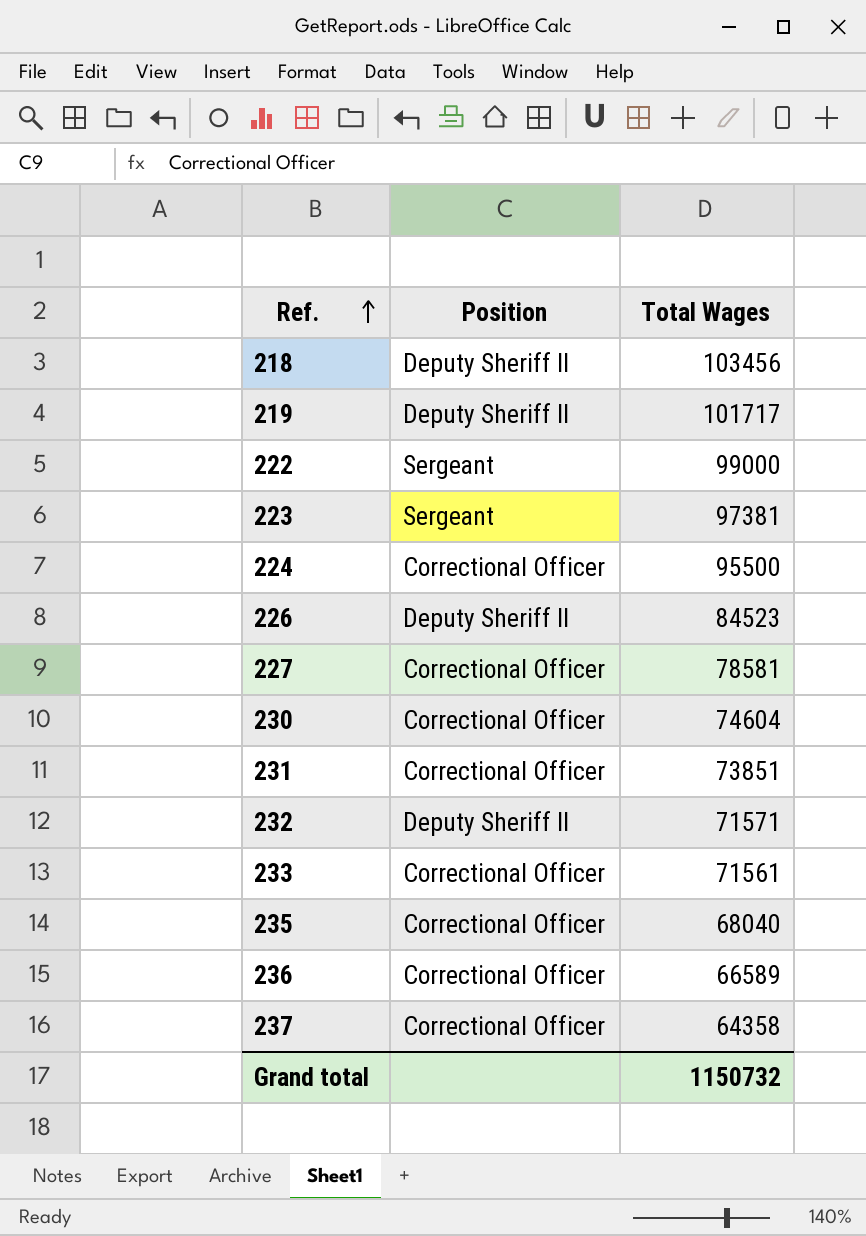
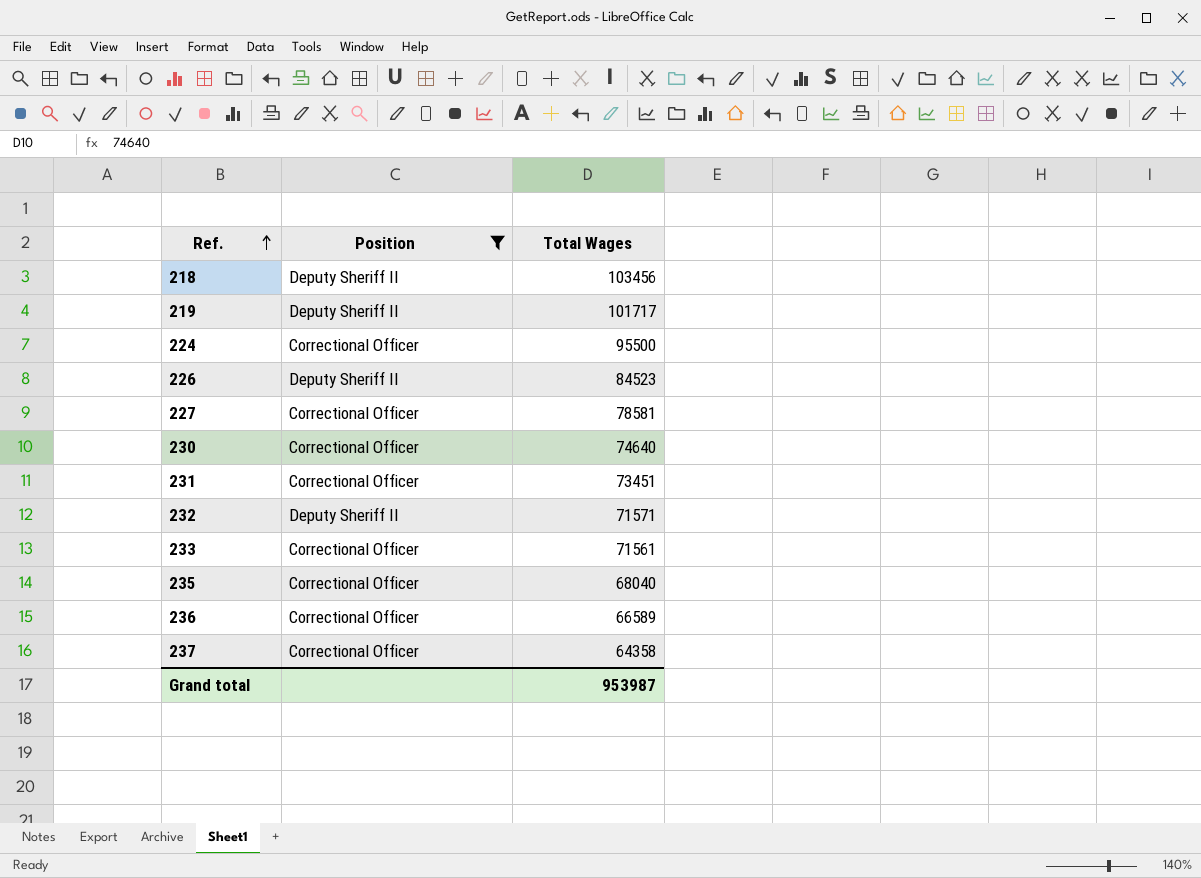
filter: none -> Position != Sergeant
230 | Total Wages: 74604 -> 74640
231 | Total Wages: 73851 -> 73451
Grand total | Total Wages: 1150732 -> 953987

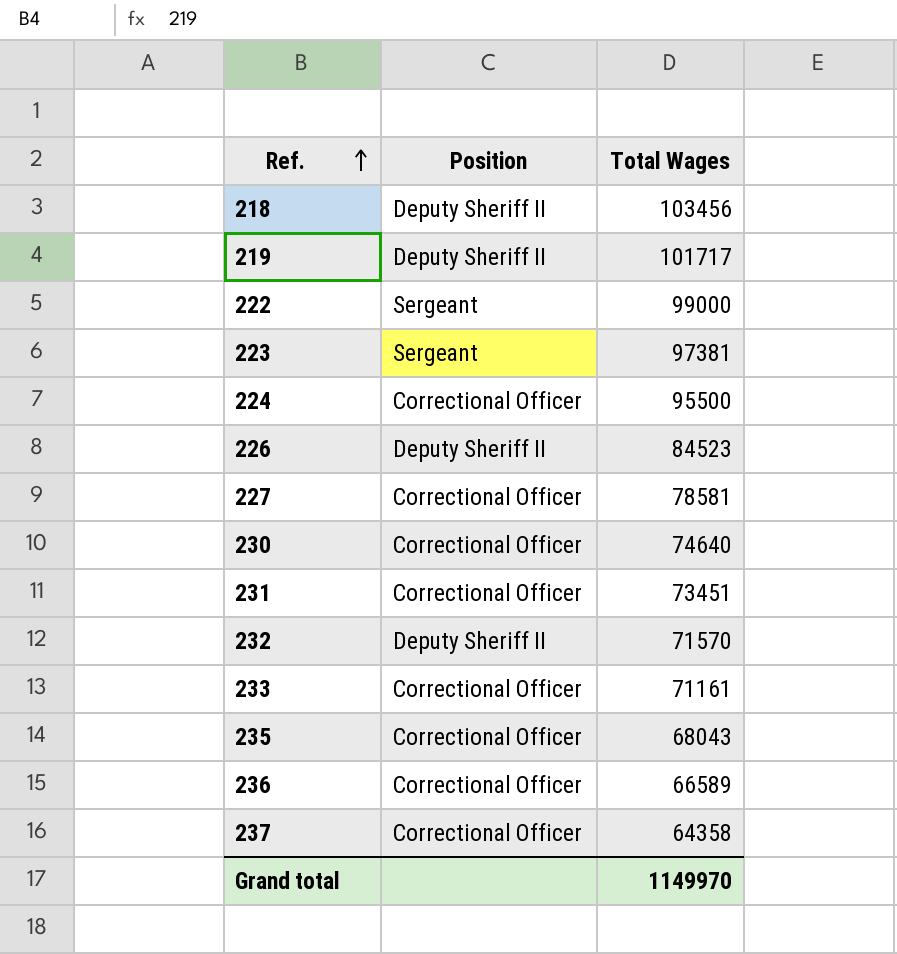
filter: Position != Sergeant -> none
232 | Total Wages: 71571 -> 71570
233 | Total Wages: 71561 -> 71161
235 | Total Wages: 68040 -> 68043
Grand total | Total Wages: 953987 -> 1149970

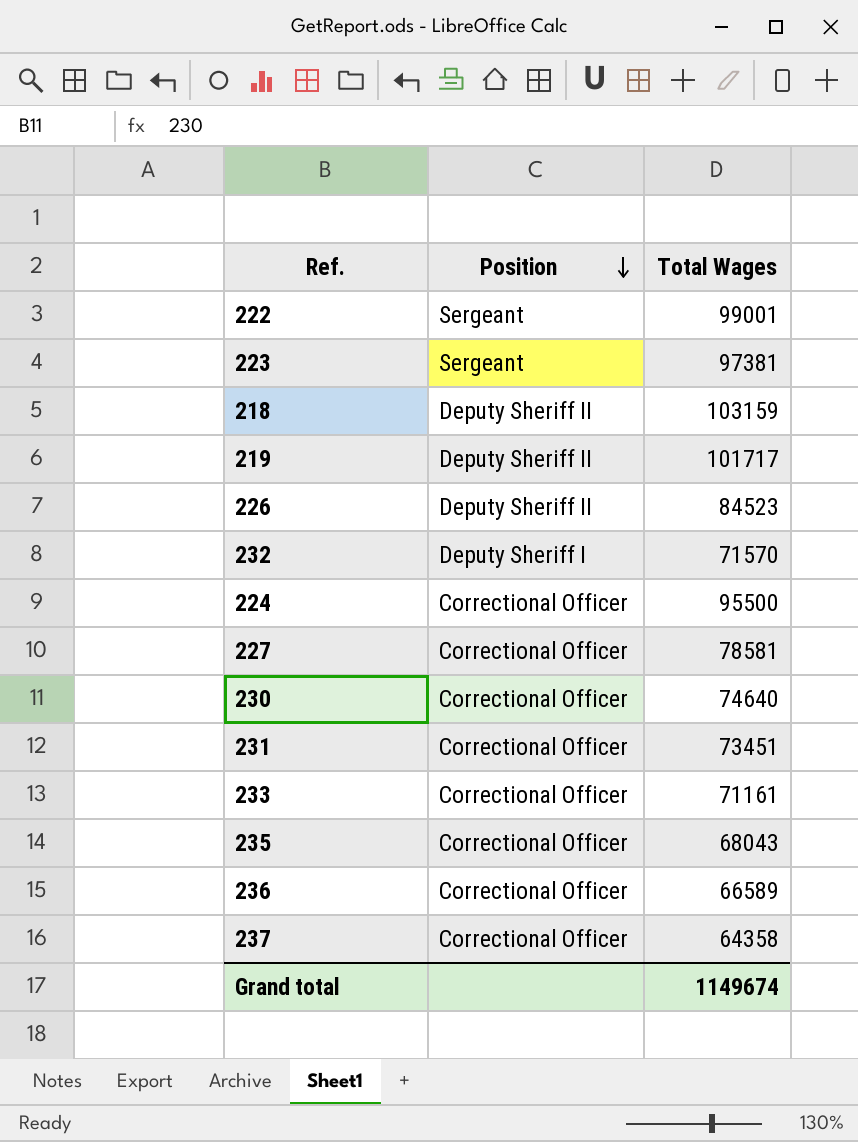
row order: Ref. ascending -> Position descending
222 | Total Wages: 99000 -> 99001
218 | Total Wages: 103456 -> 103159
232 | Position: Deputy Sheriff II -> Deputy Sheriff I
Grand total | Total Wages: 1149970 -> 1149674

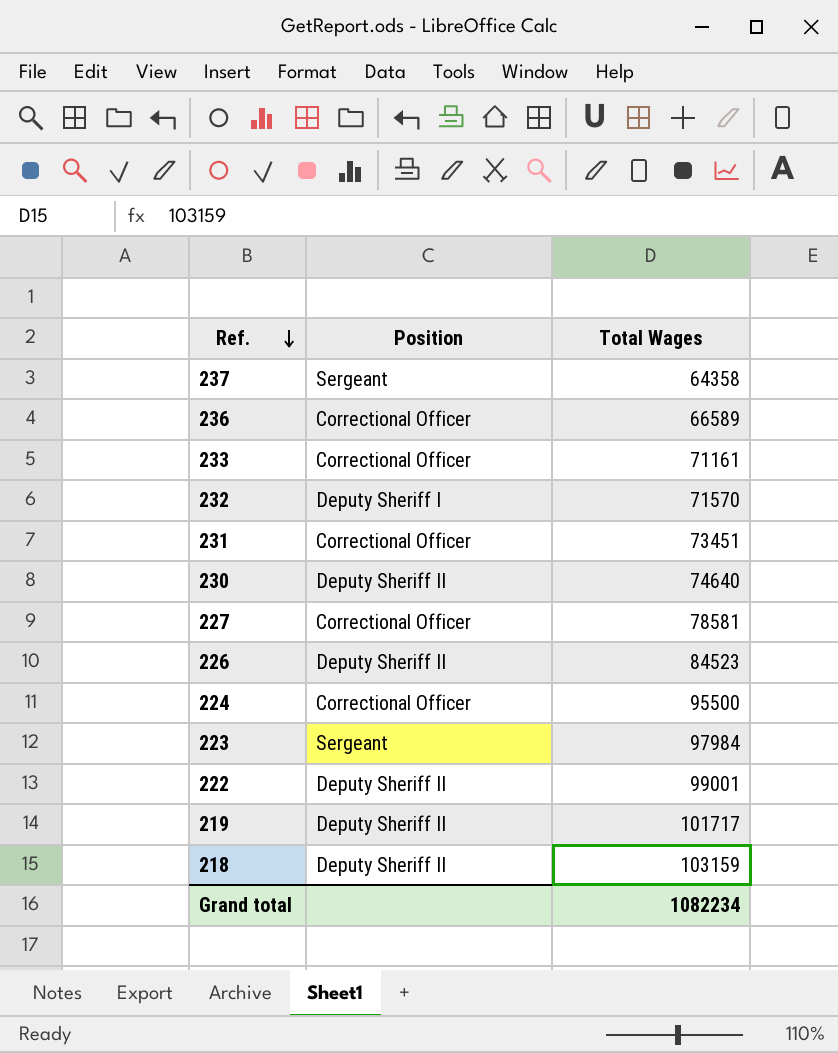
row order: Position descending -> Ref. descending
row 235: Correctional Officer | 68043 -> none
237 | Position: Correctional Officer -> Sergeant
230 | Position: Correctional Officer -> Deputy Sheriff II
223 | Total Wages: 97381 -> 97984
222 | Position: Sergeant -> Deputy Sheriff II
Grand total | Total Wages: 1149674 -> 1082234

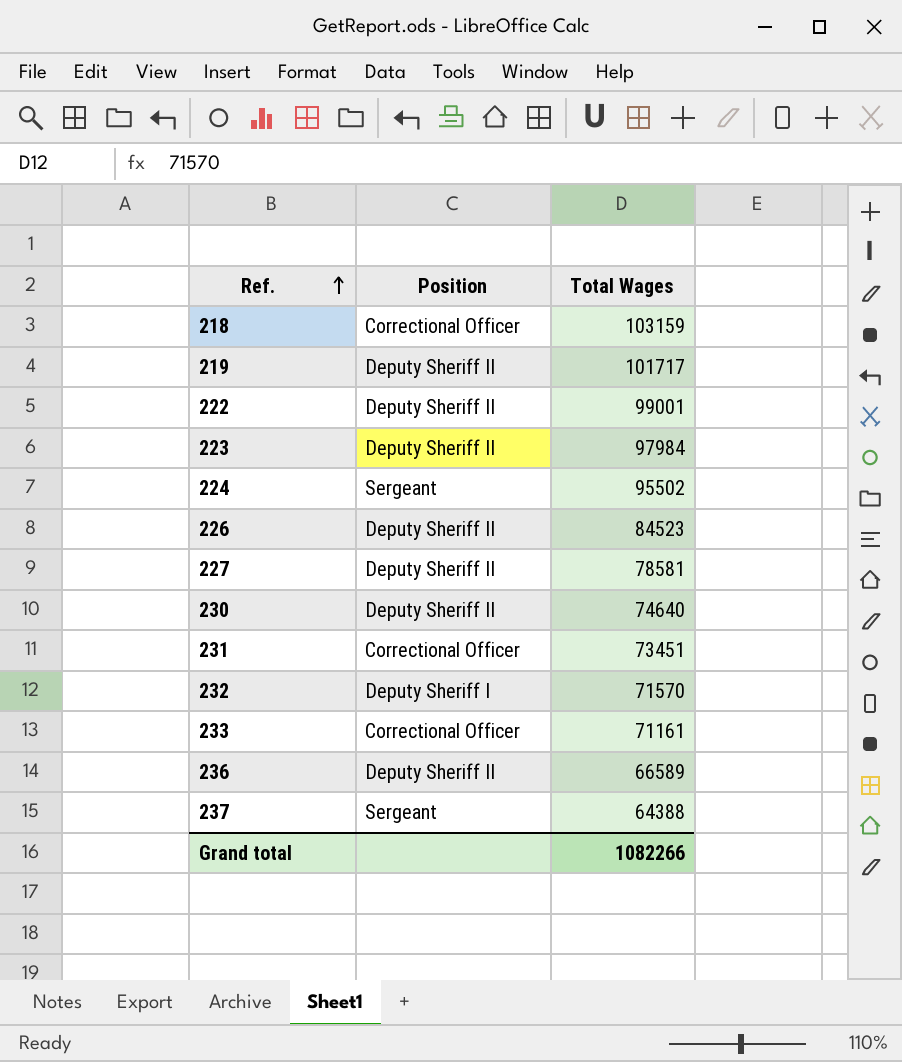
row order: Ref. descending -> Ref. ascending
218 | Position: Deputy Sheriff II -> Correctional Officer
223 | Position: Sergeant -> Deputy Sheriff II
224 | Position: Correctional Officer -> Sergeant
224 | Total Wages: 95500 -> 95502
227 | Position: Correctional Officer -> Deputy Sheriff II
236 | Position: Correctional Officer -> Deputy Sheriff II
237 | Total Wages: 64358 -> 64388
Grand total | Total Wages: 1082234 -> 1082266

